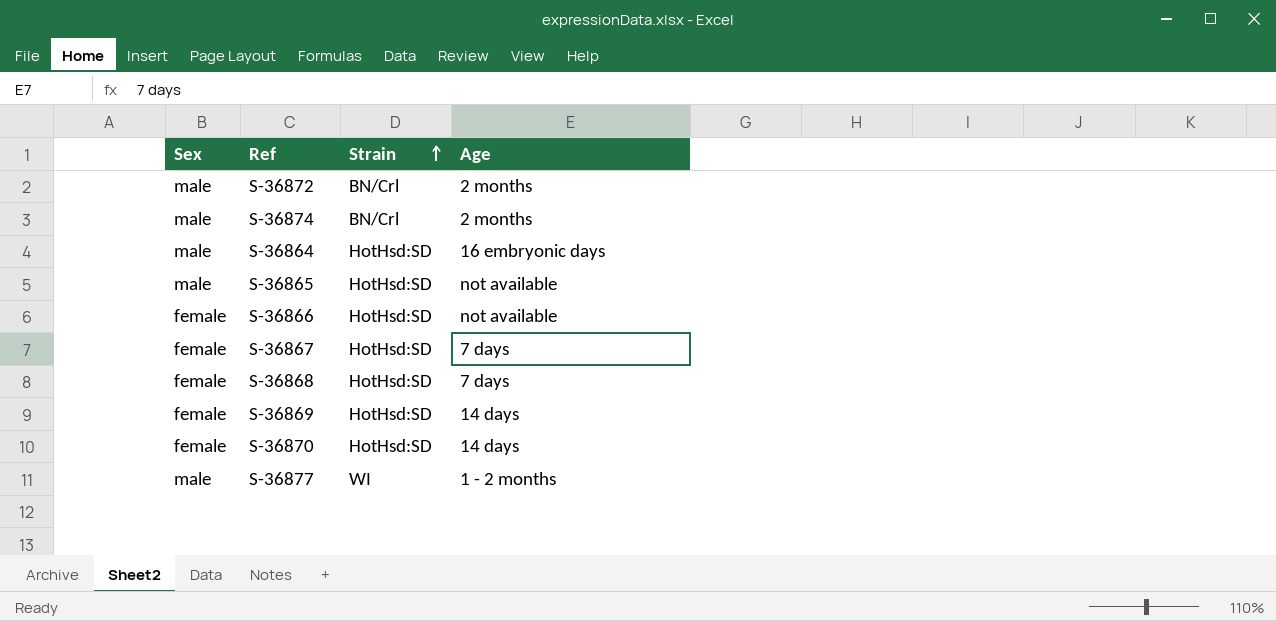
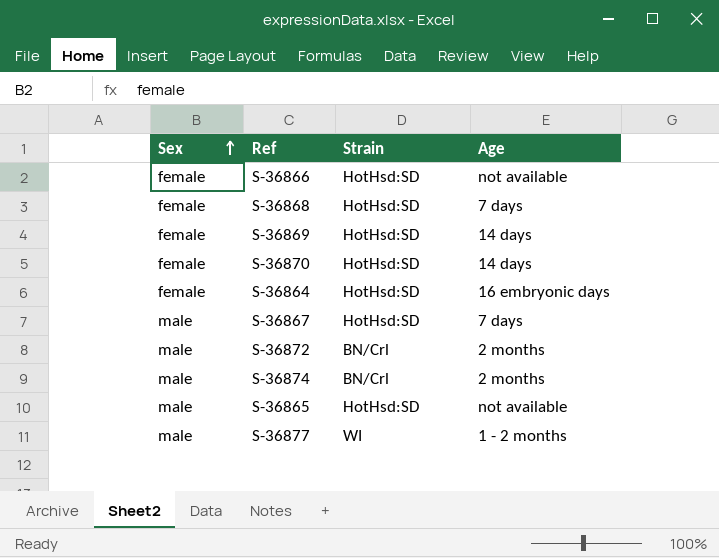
row order: Strain ascending -> Sex ascending
S-36864 | Sex: male -> female
S-36867 | Sex: female -> male

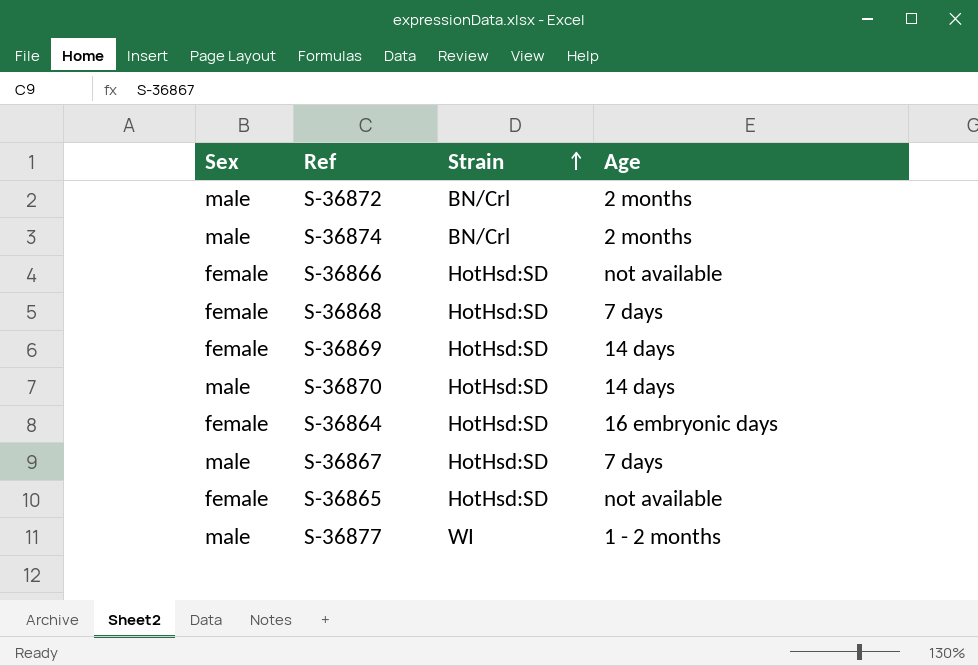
row order: Sex ascending -> Strain ascending
S-36870 | Sex: female -> male
S-36865 | Sex: male -> female

